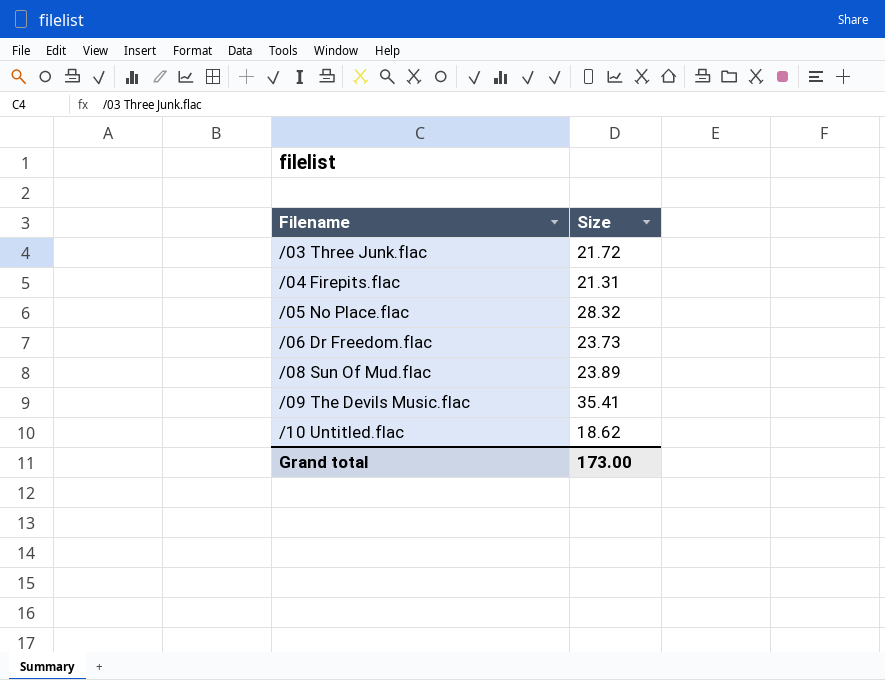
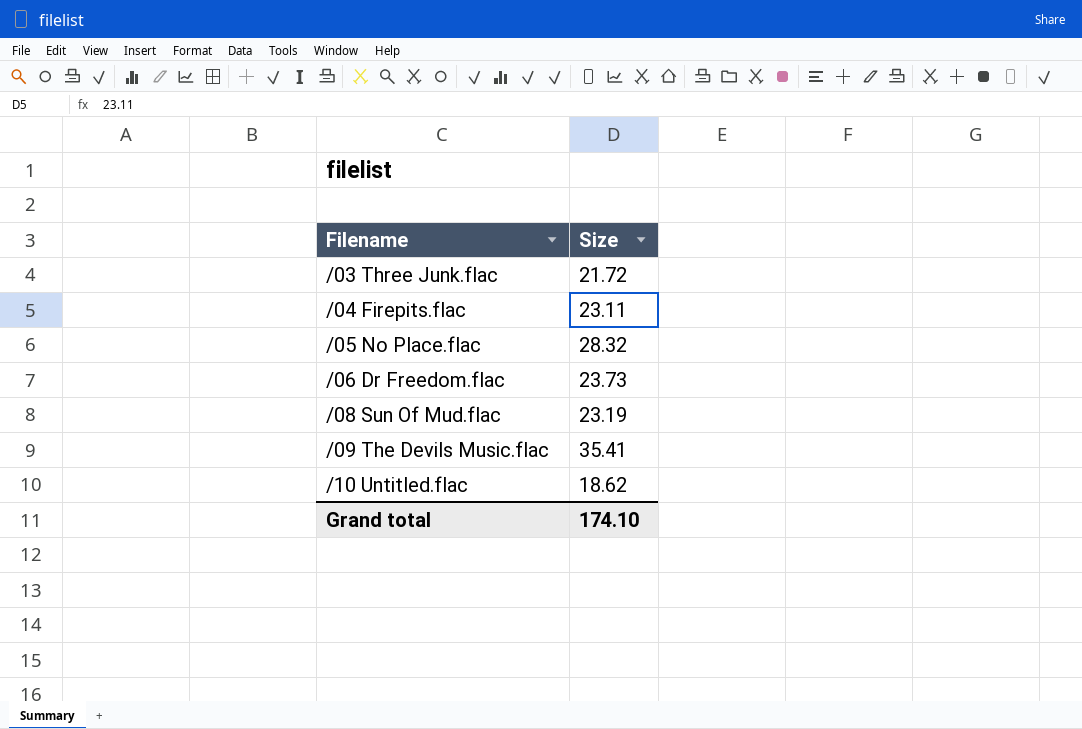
/04 Firepits.flac | Size: 21.31 -> 23.11
/08 Sun Of Mud.flac | Size: 23.89 -> 23.19
Grand total | Size: 173.00 -> 174.10

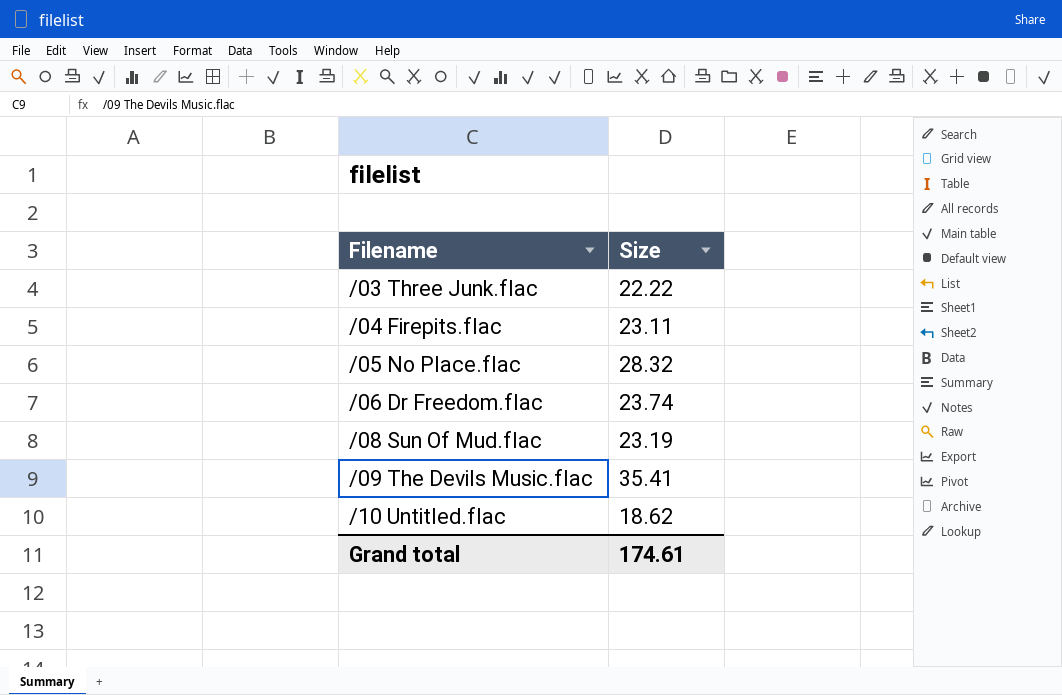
/03 Three Junk.flac | Size: 21.72 -> 22.22
/06 Dr Freedom.flac | Size: 23.73 -> 23.74
Grand total | Size: 174.10 -> 174.61

